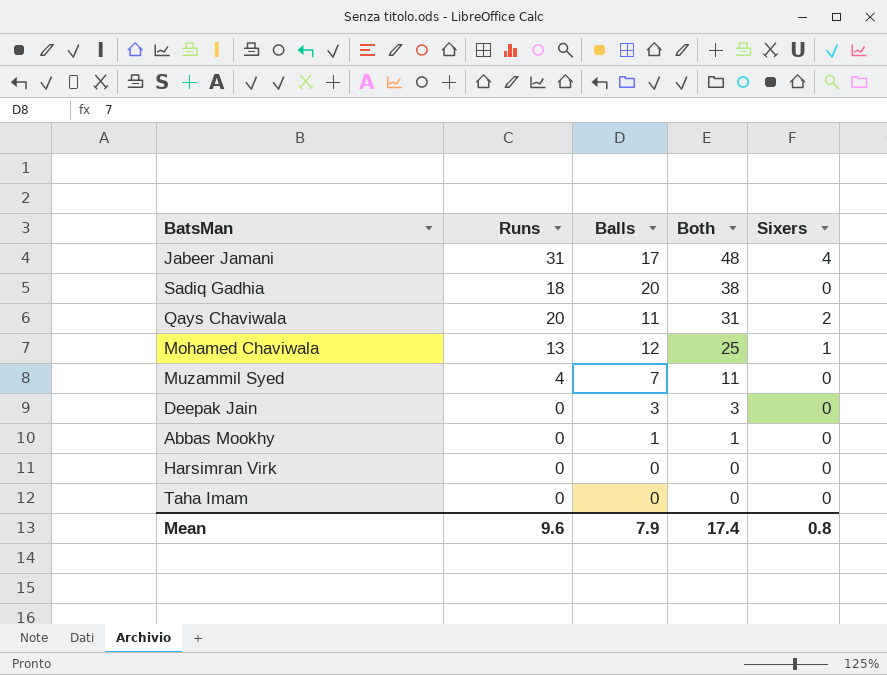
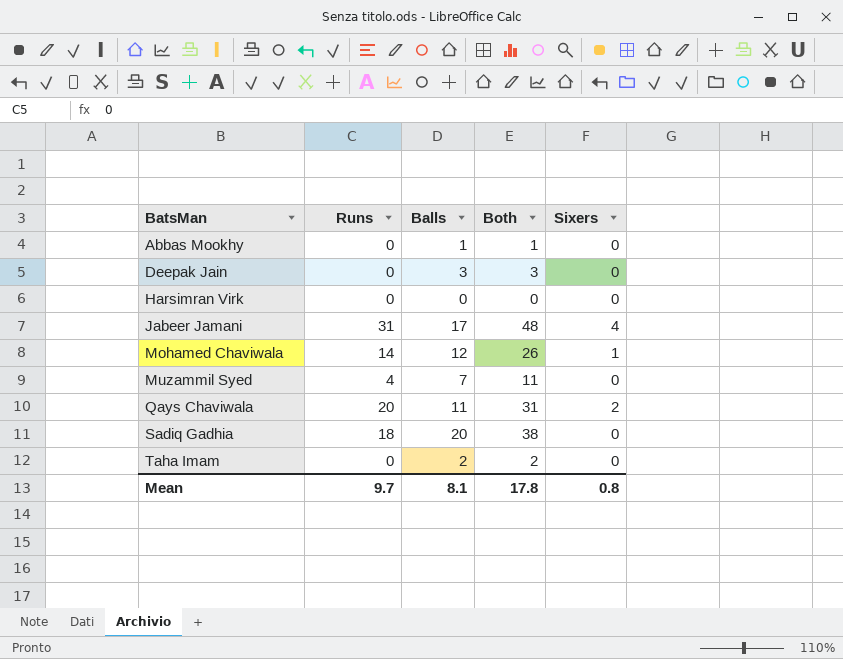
row order: Both descending -> BatsMan ascending
Mohamed Chaviwala | Runs: 13 -> 14
Mohamed Chaviwala | Both: 25 -> 26
Taha Imam | Balls: 0 -> 2
Taha Imam | Both: 0 -> 2
Mean | Runs: 9.6 -> 9.7
Mean | Balls: 7.9 -> 8.1
Mean | Both: 17.4 -> 17.8

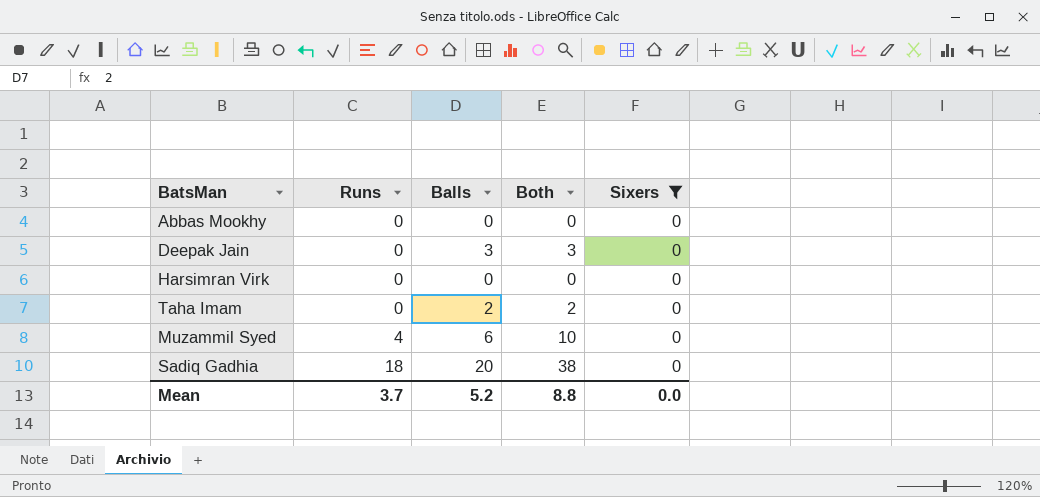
filter: none -> Sixers = 0
row order: BatsMan ascending -> Runs ascending
Abbas Mookhy | Balls: 1 -> 0
Abbas Mookhy | Both: 1 -> 0
Muzammil Syed | Balls: 7 -> 6
Muzammil Syed | Both: 11 -> 10
Mean | Runs: 9.7 -> 3.7
Mean | Balls: 8.1 -> 5.2
Mean | Both: 17.8 -> 8.8
Mean | Sixers: 0.8 -> 0.0

